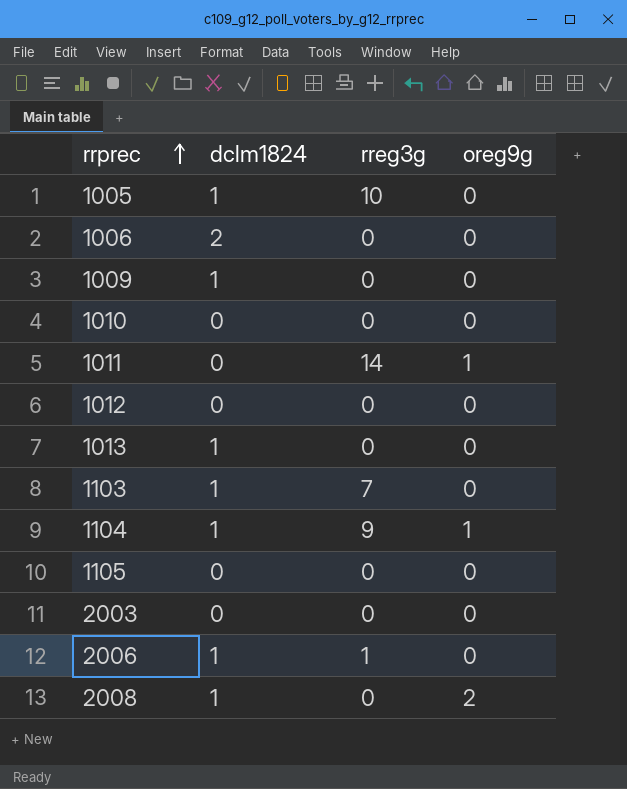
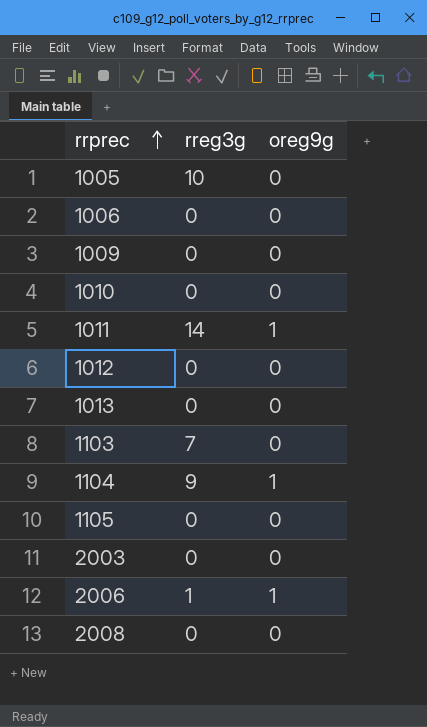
column dclm1824 | position: 2 -> none
2006 | oreg9g: 0 -> 1
2008 | oreg9g: 2 -> 0

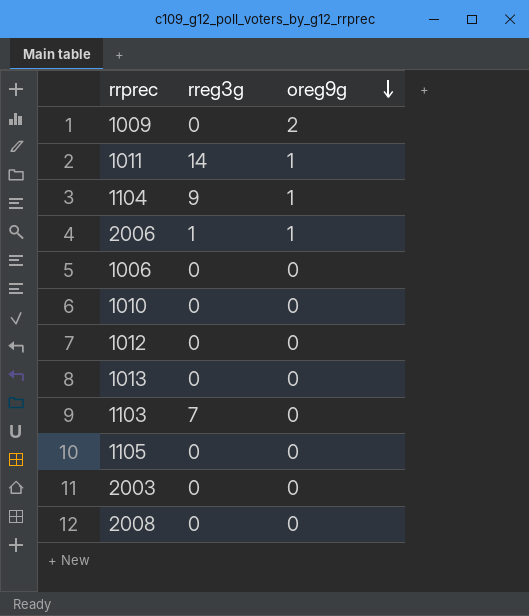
row order: rrprec ascending -> oreg9g descending
row 1005: 10 | 0 -> none
1009 | oreg9g: 0 -> 2

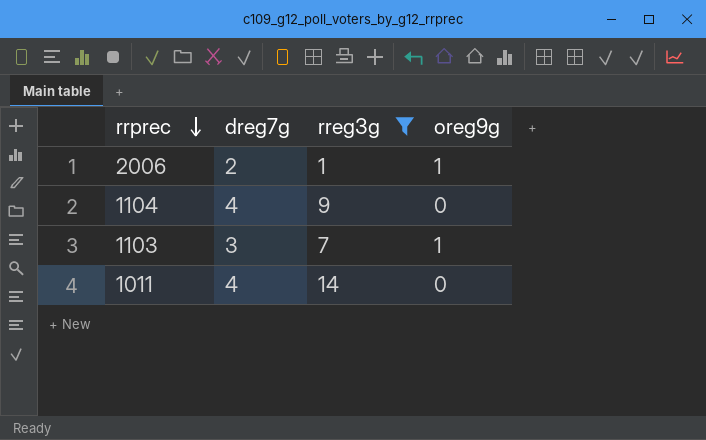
filter: none -> rreg3g != 0
row order: oreg9g descending -> rrprec descending
column dreg7g | position: none -> 2
1104 | oreg9g: 1 -> 0
1103 | oreg9g: 0 -> 1
1011 | oreg9g: 1 -> 0

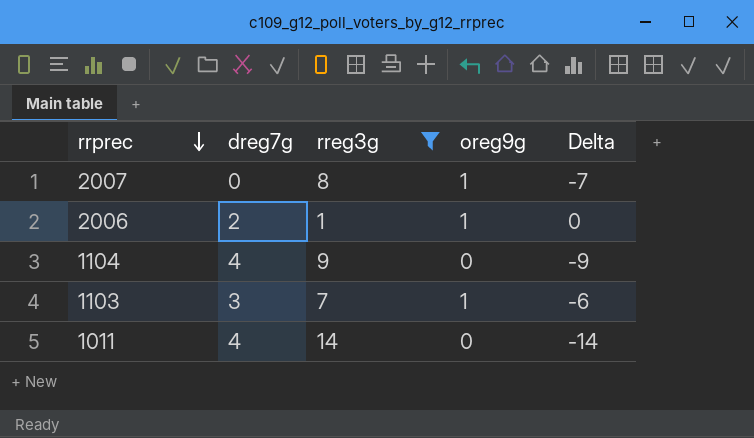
column Delta | formula: none -> [oreg9g] - [rreg3g]
row 2007: none -> 0 | 8 | 1 | -7

